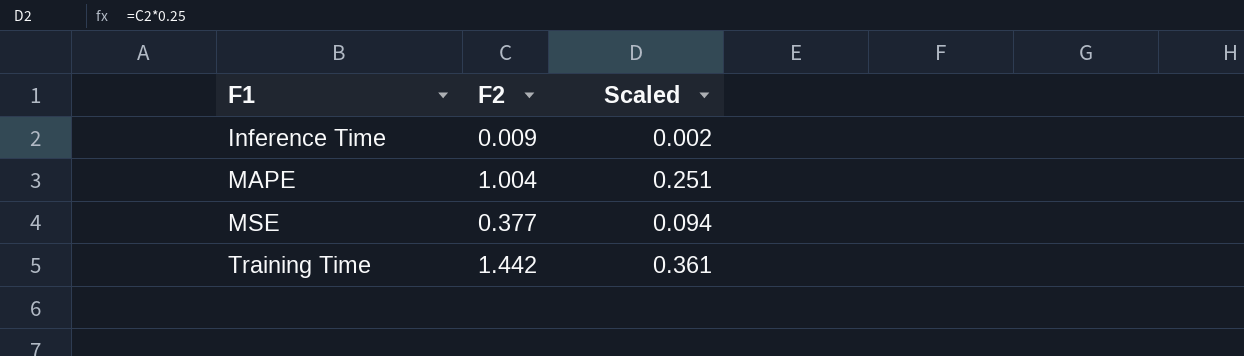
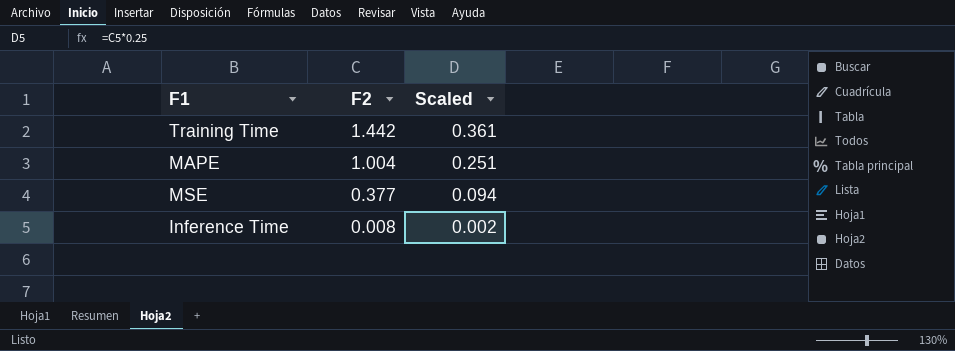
row order: F1 ascending -> F2 descending
Inference Time | F2: 0.009 -> 0.008

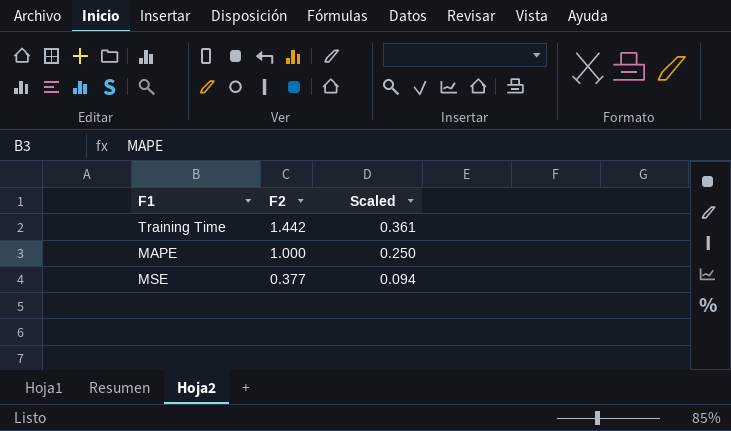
row Inference Time: 0.008 | 0.002 -> none
MAPE | F2: 1.004 -> 1.000
MAPE | Scaled: 0.251 -> 0.250

